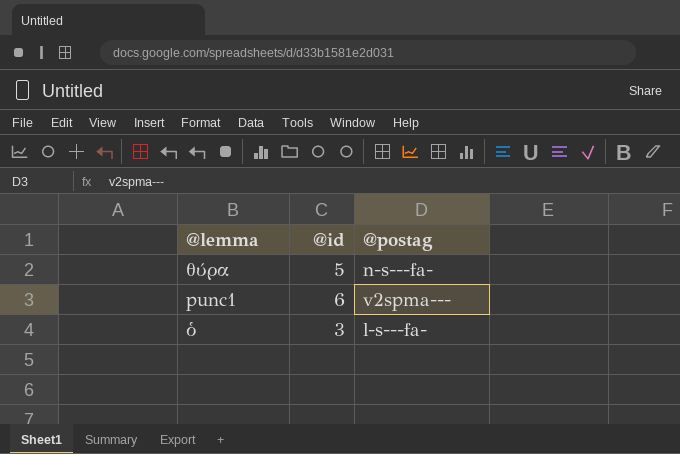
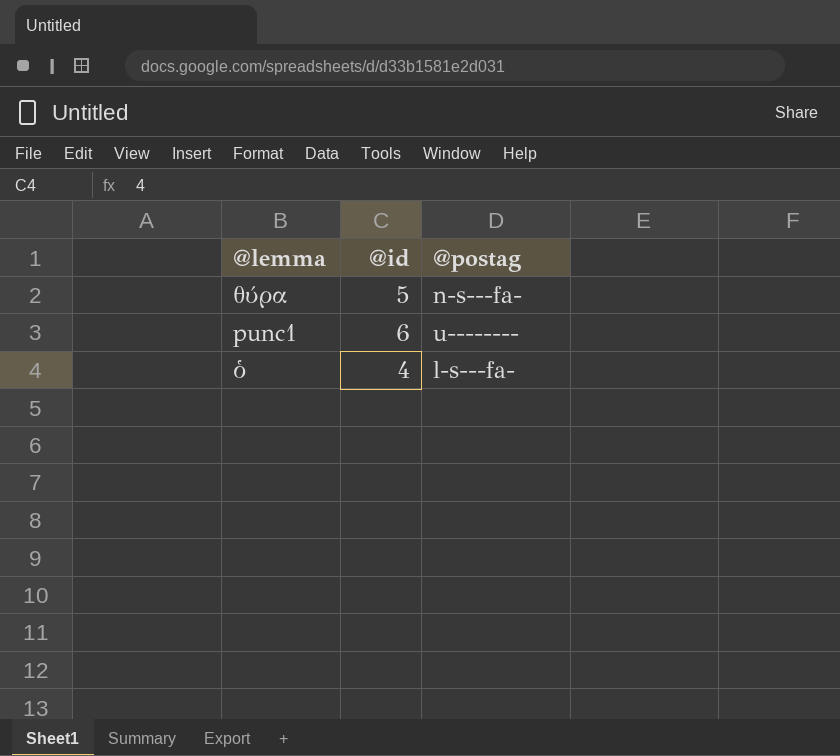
punc1 | @postag: v2spma--- -> u--------
ὁ | @id: 3 -> 4

